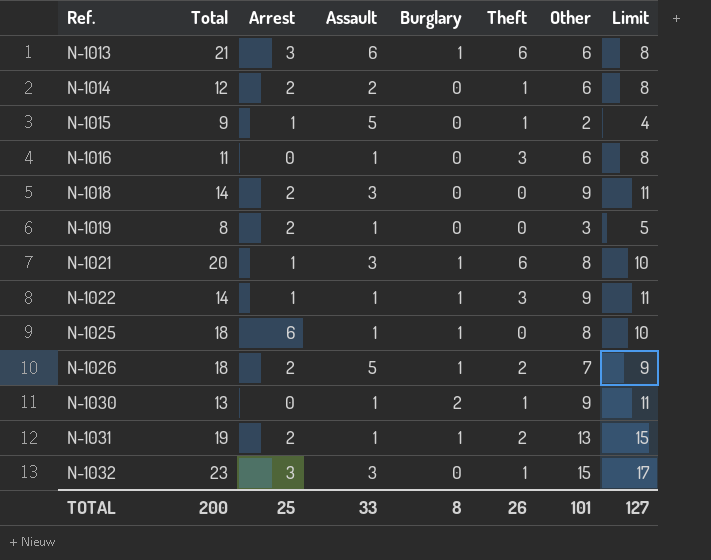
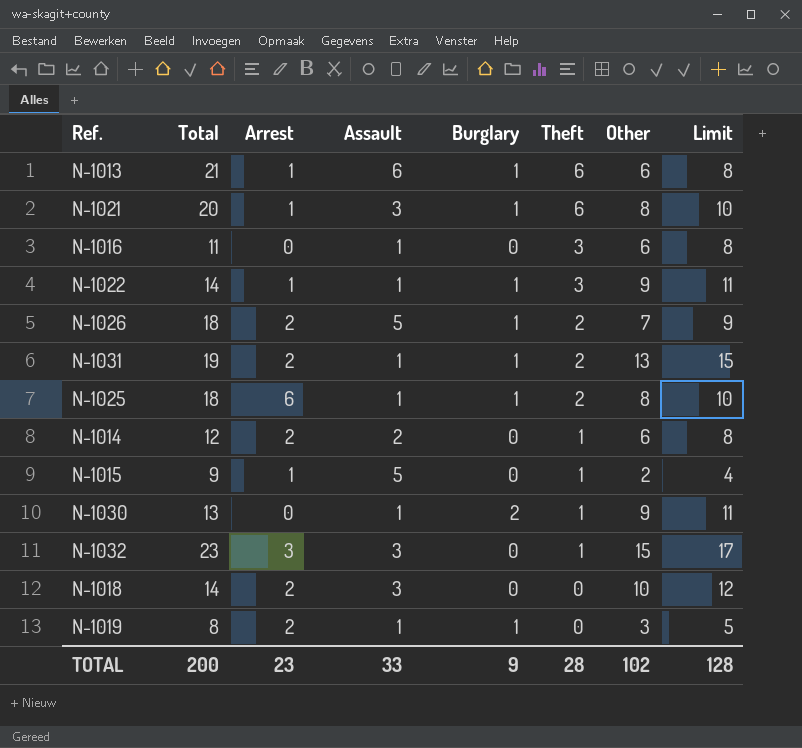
row order: Ref. ascending -> Theft descending
N-1013 | Arrest: 3 -> 1
N-1025 | Theft: 0 -> 2
N-1018 | Other: 9 -> 10
N-1018 | Limit: 11 -> 12
N-1019 | Burglary: 0 -> 1
TOTAL | Arrest: 25 -> 23
TOTAL | Burglary: 8 -> 9
TOTAL | Theft: 26 -> 28
TOTAL | Other: 101 -> 102
TOTAL | Limit: 127 -> 128

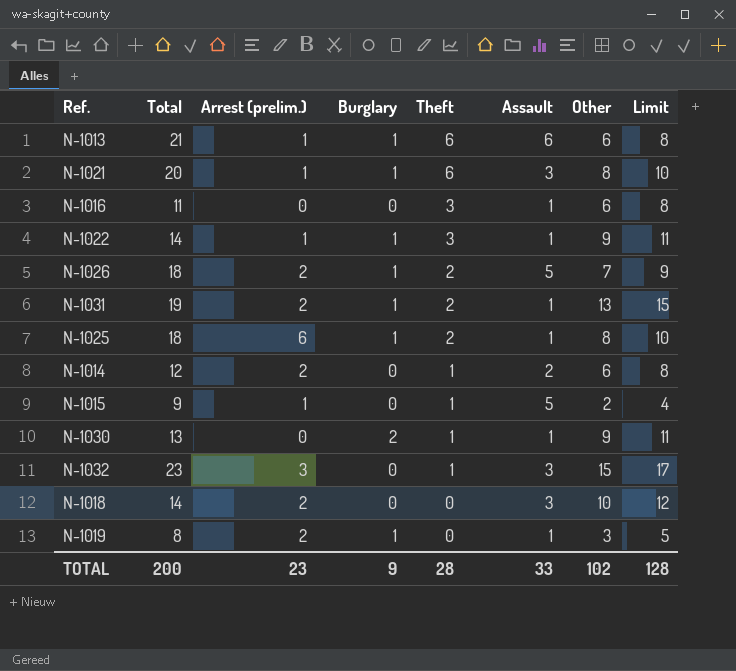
column name: Arrest -> Arrest (prelim.)
column Assault | position: 4 -> 6

